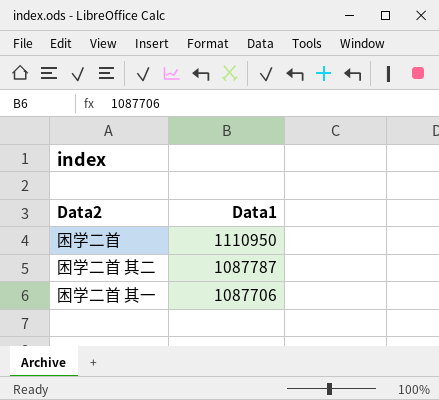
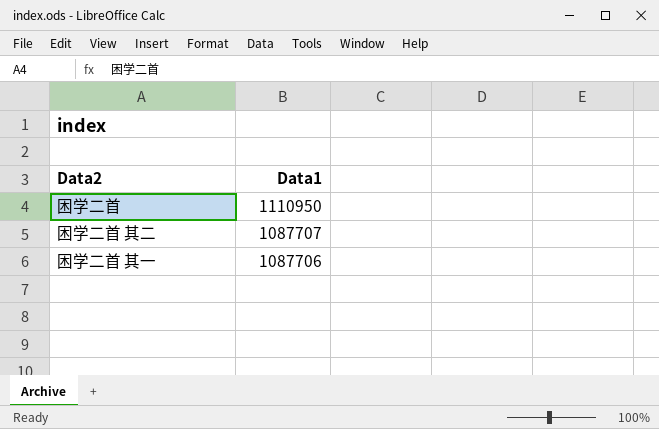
困学二首 其二 | Data1: 1087787 -> 1087707

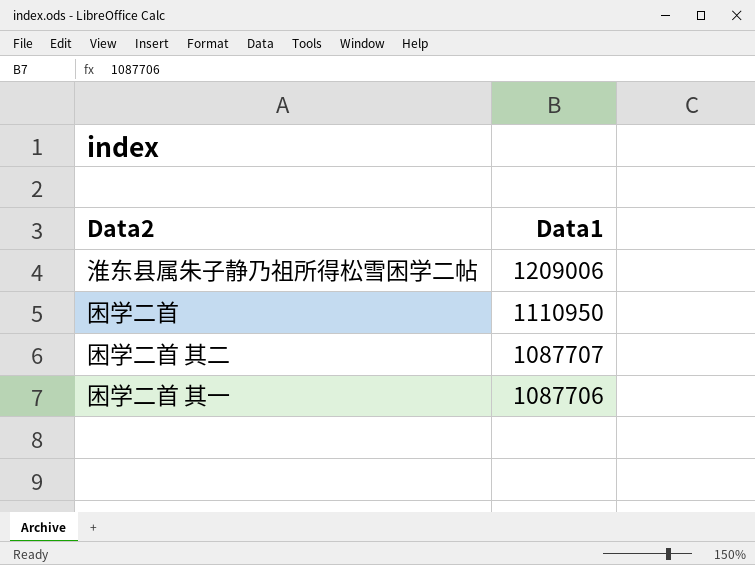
row 淮东县属朱子静乃祖所得松雪困学二帖: none -> 1209006

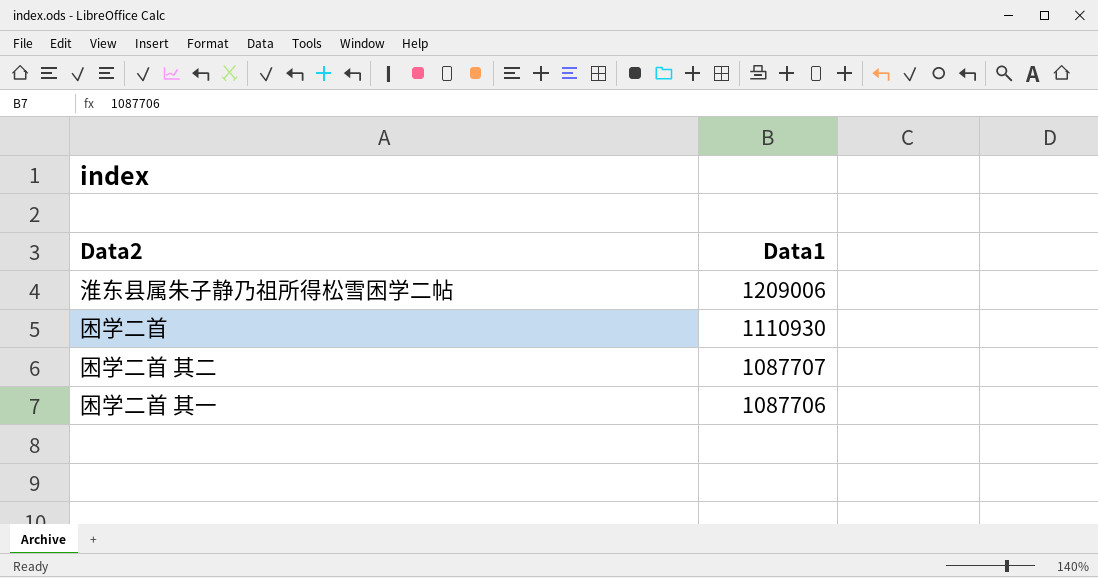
困学二首 | Data1: 1110950 -> 1110930

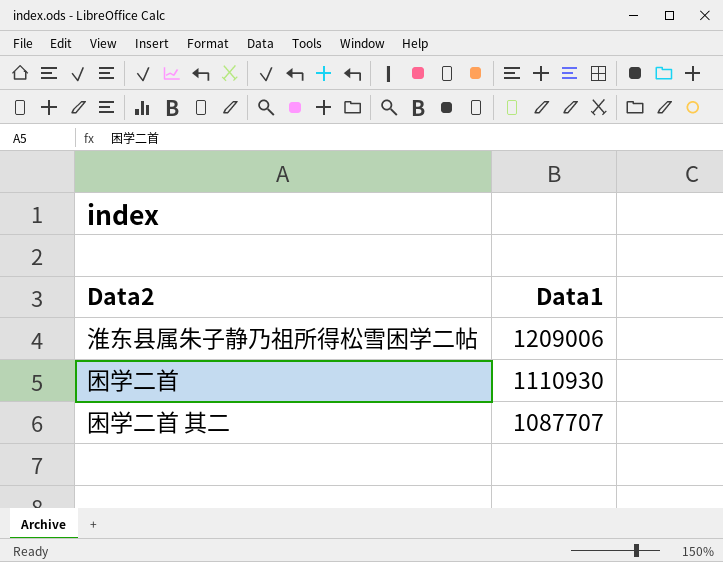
row 困学二首 其一: 1087706 -> none

